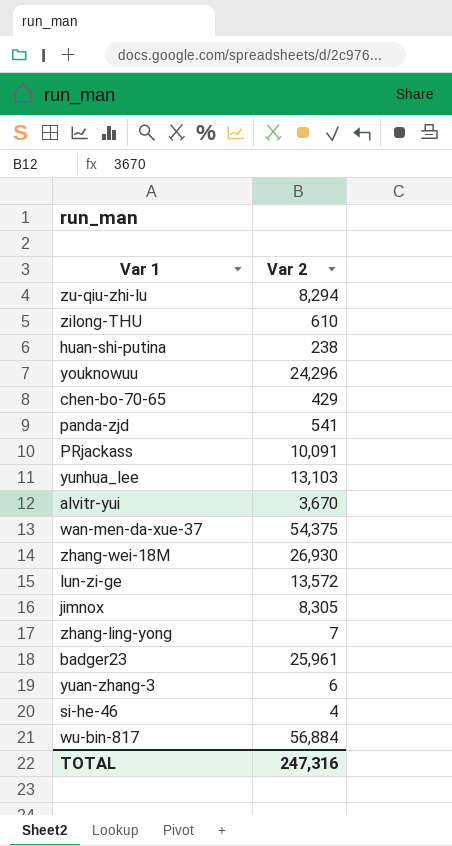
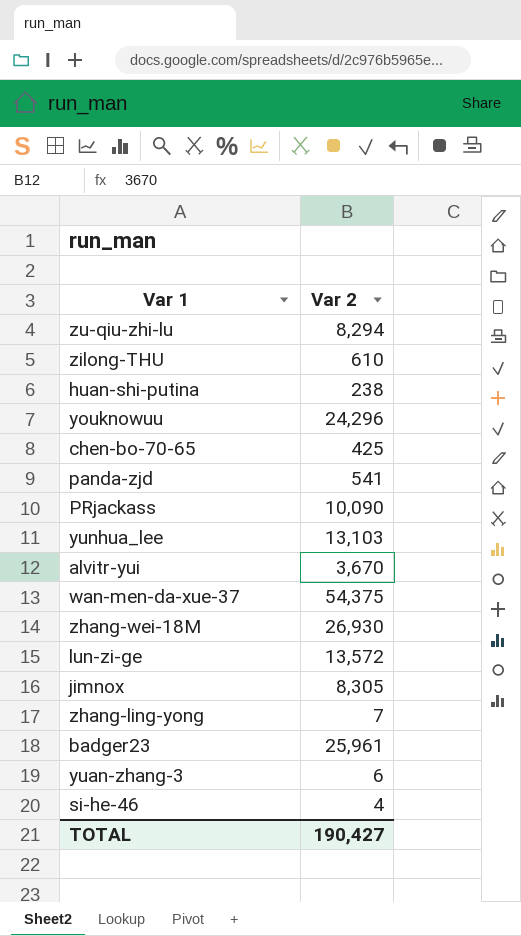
row wu-bin-817: 56,884 -> none
chen-bo-70-65 | Var 2: 429 -> 425
PRjackass | Var 2: 10,091 -> 10,090
TOTAL | Var 2: 247,316 -> 190,427

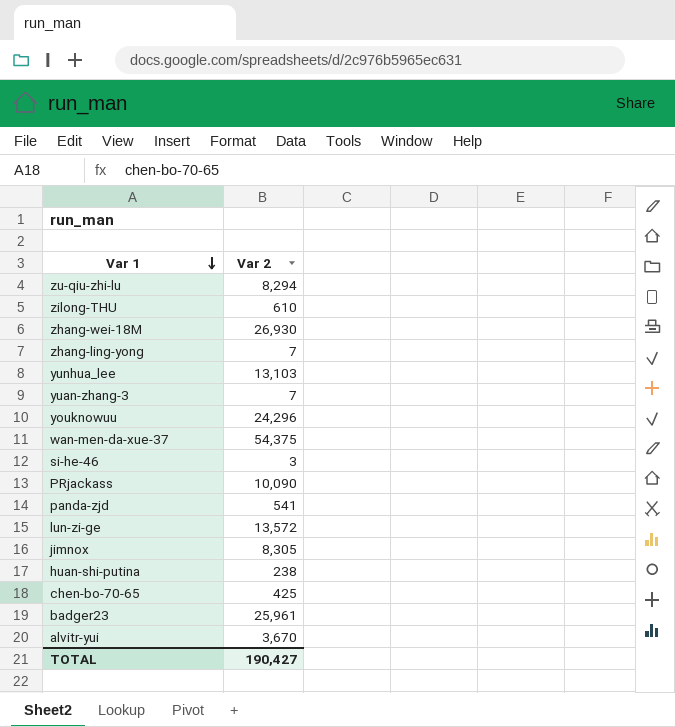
row order: none -> Var 1 descending
yuan-zhang-3 | Var 2: 6 -> 7
si-he-46 | Var 2: 4 -> 3

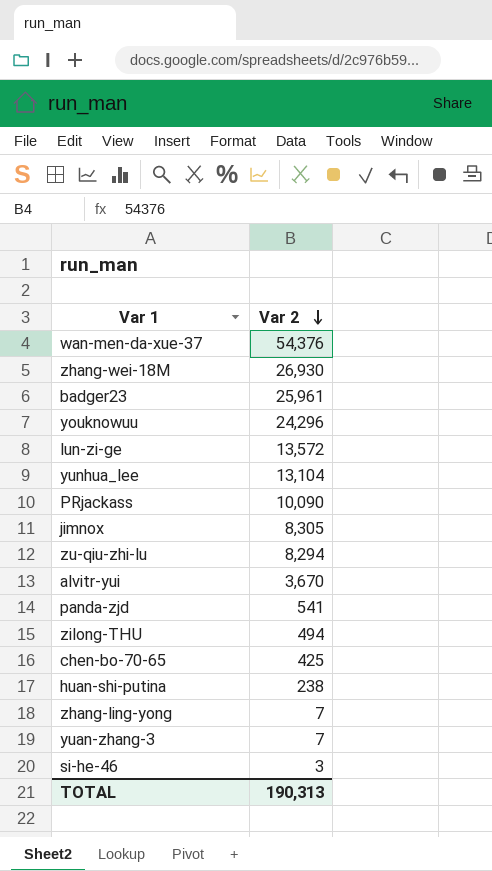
row order: Var 1 descending -> Var 2 descending
wan-men-da-xue-37 | Var 2: 54,375 -> 54,376
yunhua_lee | Var 2: 13,103 -> 13,104
zilong-THU | Var 2: 610 -> 494
TOTAL | Var 2: 190,427 -> 190,313

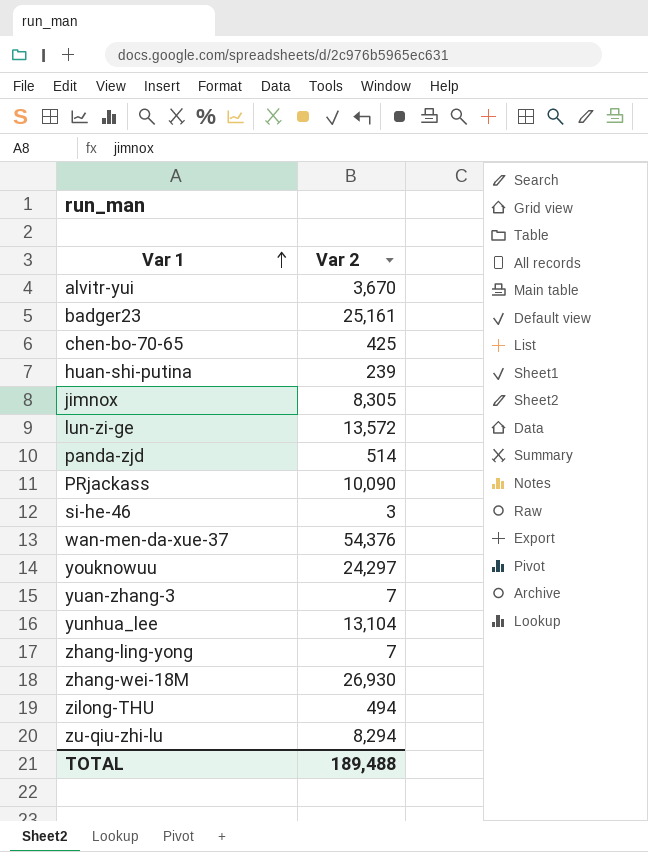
row order: Var 2 descending -> Var 1 ascending
badger23 | Var 2: 25,961 -> 25,161
huan-shi-putina | Var 2: 238 -> 239
panda-zjd | Var 2: 541 -> 514
youknowuu | Var 2: 24,296 -> 24,297
TOTAL | Var 2: 190,313 -> 189,488

